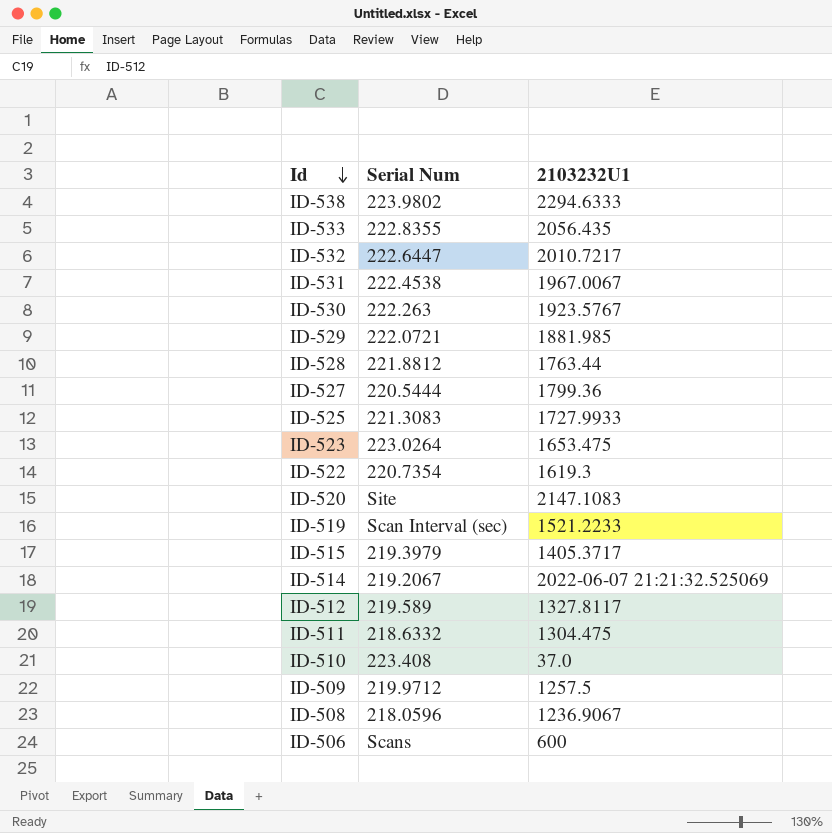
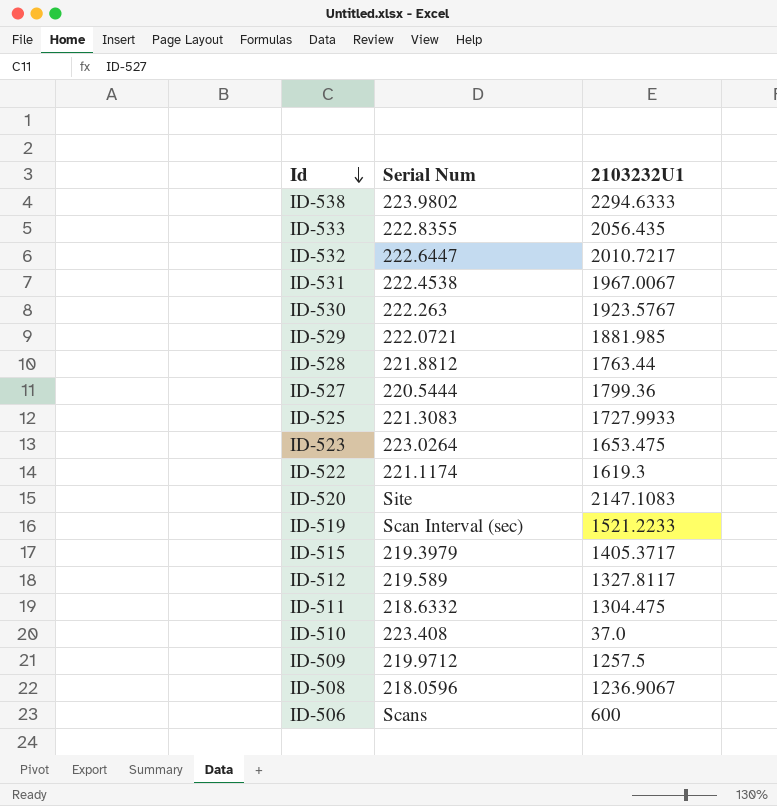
row ID-514: 219.2067 | 2022-06-07 21:21:32.525069 -> none
ID-522 | Serial Num: 220.7354 -> 221.1174

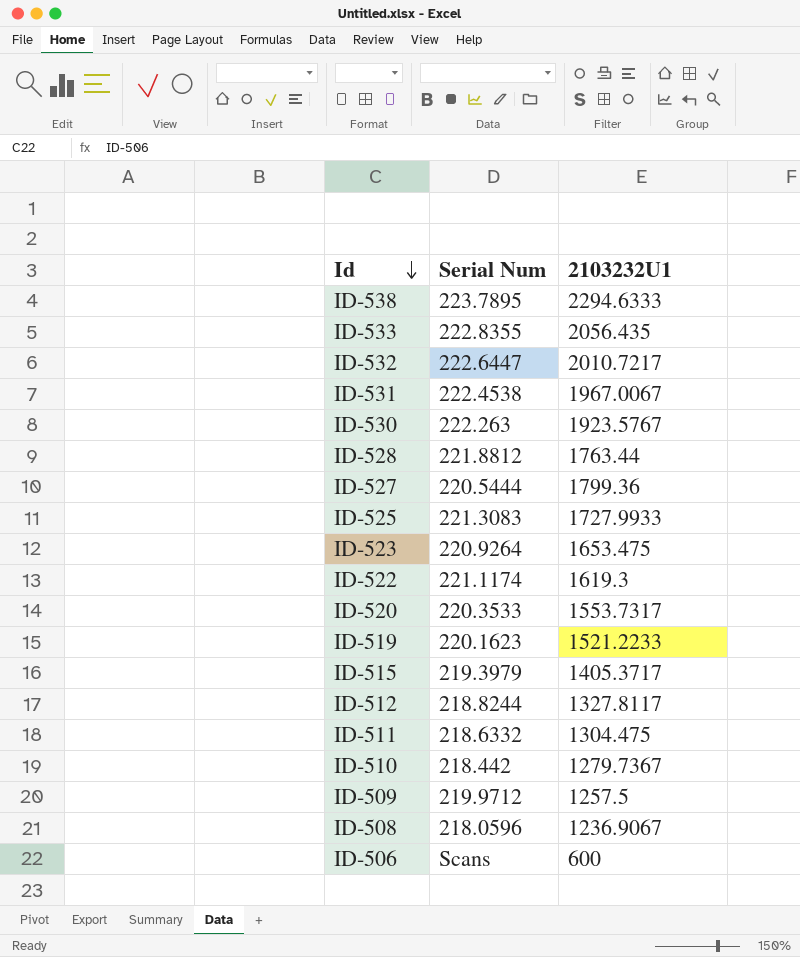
row ID-529: 222.0721 | 1881.985 -> none
ID-538 | Serial Num: 223.9802 -> 223.7895
ID-523 | Serial Num: 223.0264 -> 220.9264
ID-520 | Serial Num: Site -> 220.3533
ID-520 | 2103232U1: 2147.1083 -> 1553.7317
ID-519 | Serial Num: Scan Interval (sec) -> 220.1623
ID-512 | Serial Num: 219.589 -> 218.8244
ID-510 | Serial Num: 223.408 -> 218.442
ID-510 | 2103232U1: 37.0 -> 1279.7367

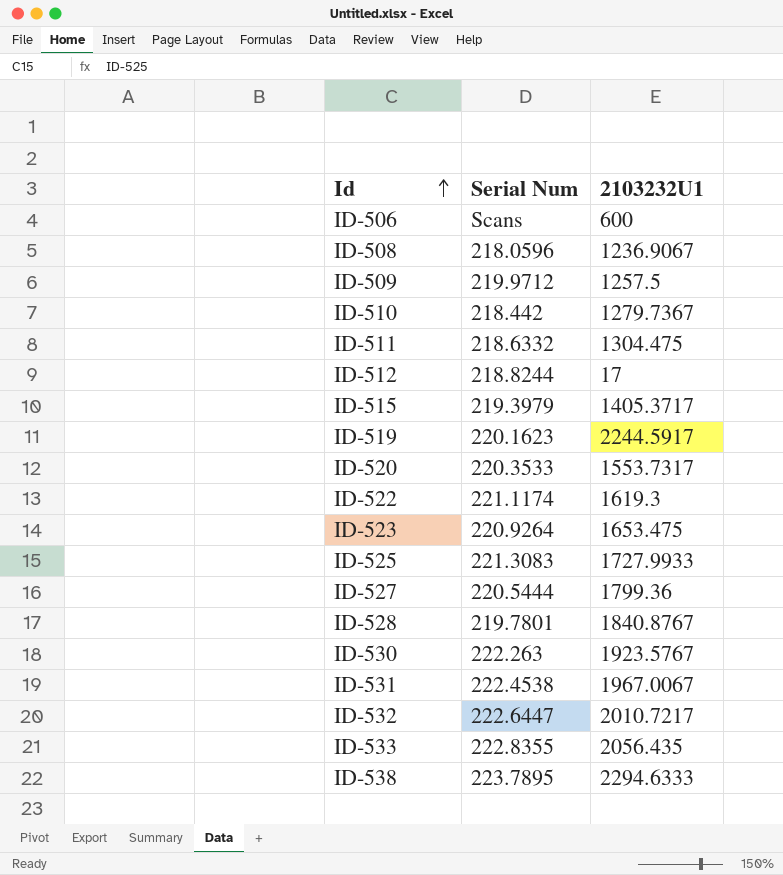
row order: Id descending -> Id ascending
ID-512 | 2103232U1: 1327.8117 -> 17
ID-519 | 2103232U1: 1521.2233 -> 2244.5917
ID-528 | Serial Num: 221.8812 -> 219.7801
ID-528 | 2103232U1: 1763.44 -> 1840.8767

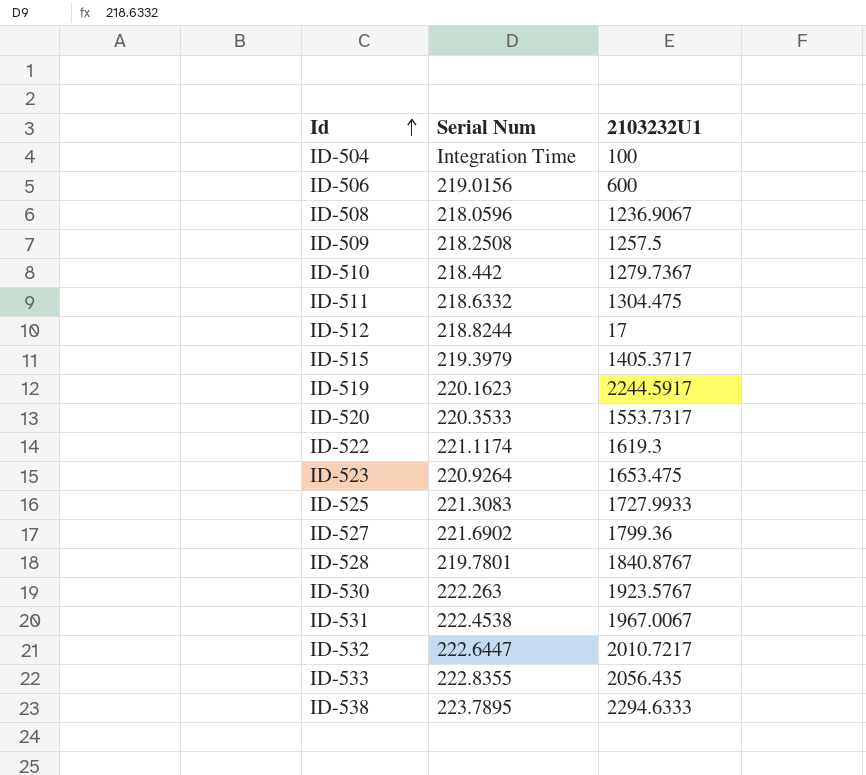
row ID-504: none -> Integration Time | 100
ID-506 | Serial Num: Scans -> 219.0156
ID-509 | Serial Num: 219.9712 -> 218.2508
ID-527 | Serial Num: 220.5444 -> 221.6902

